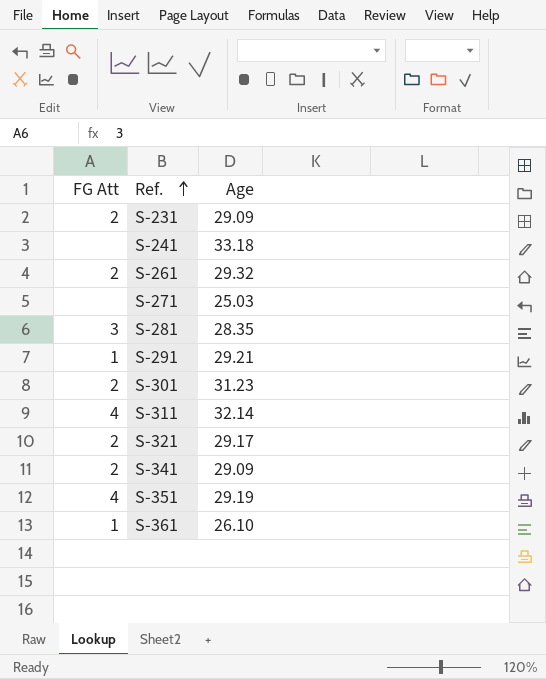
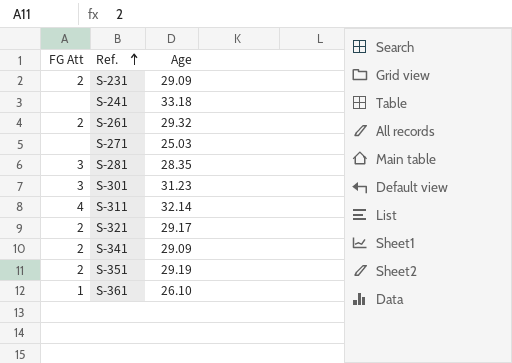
row S-291: 1 | 29.21 -> none
S-301 | FG Att: 2 -> 3
S-351 | FG Att: 4 -> 2

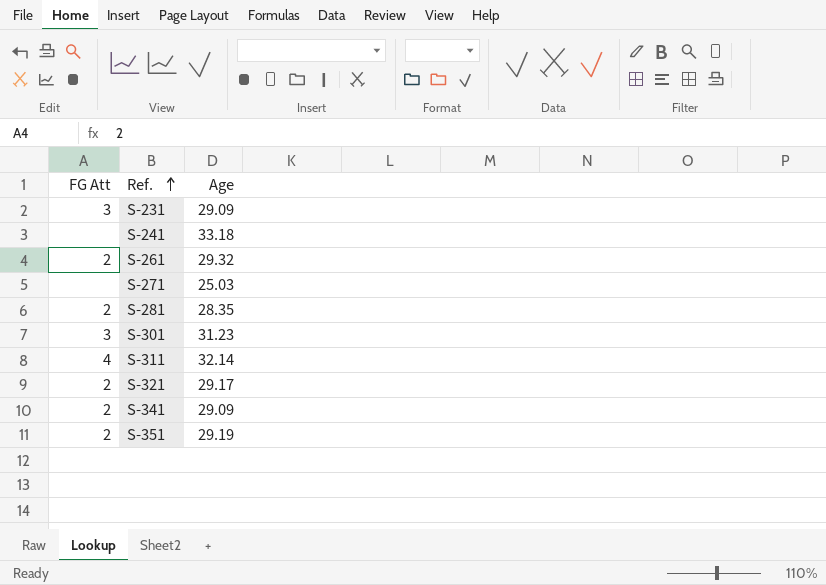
row S-361: 1 | 26.10 -> none
S-231 | FG Att: 2 -> 3
S-281 | FG Att: 3 -> 2

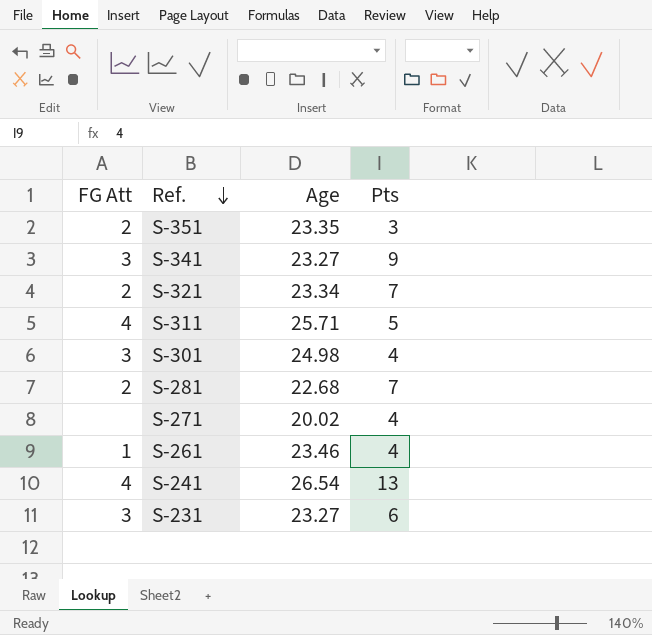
row order: Ref. ascending -> Ref. descending
column Pts | position: none -> 4
S-351 | Age: 29.19 -> 23.35
S-341 | FG Att: 2 -> 3
S-341 | Age: 29.09 -> 23.27
S-321 | Age: 29.17 -> 23.34
S-311 | Age: 32.14 -> 25.71
S-301 | Age: 31.23 -> 24.98
S-281 | Age: 28.35 -> 22.68
S-271 | Age: 25.03 -> 20.02
S-261 | FG Att: 2 -> 1
S-261 | Age: 29.32 -> 23.46
S-241 | FG Att: none -> 4
S-241 | Age: 33.18 -> 26.54
S-231 | Age: 29.09 -> 23.27

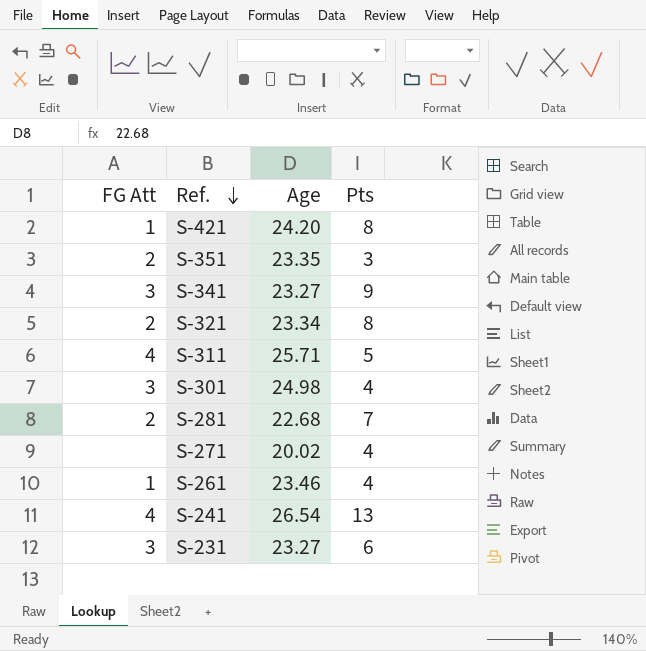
row S-421: none -> 1 | 24.20 | 8
S-321 | Pts: 7 -> 8

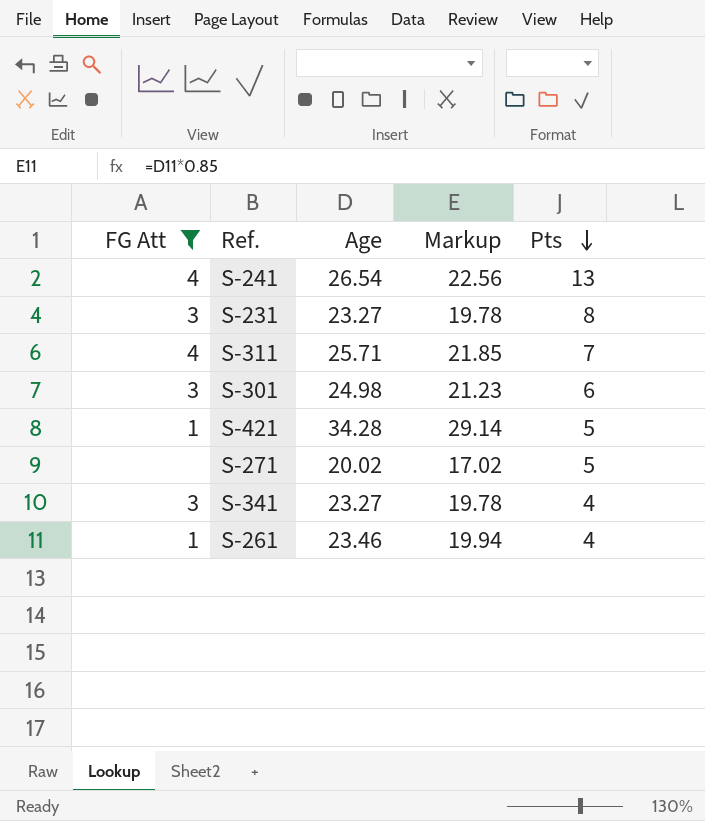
filter: none -> FG Att != 2
row order: Ref. descending -> Pts descending
column Markup | formula: none -> [Age] * 0.85
S-231 | Pts: 6 -> 8
S-311 | Pts: 5 -> 7
S-301 | Pts: 4 -> 6
S-421 | Age: 24.20 -> 34.28
S-421 | Pts: 8 -> 5
S-271 | Pts: 4 -> 5
S-341 | Pts: 9 -> 4

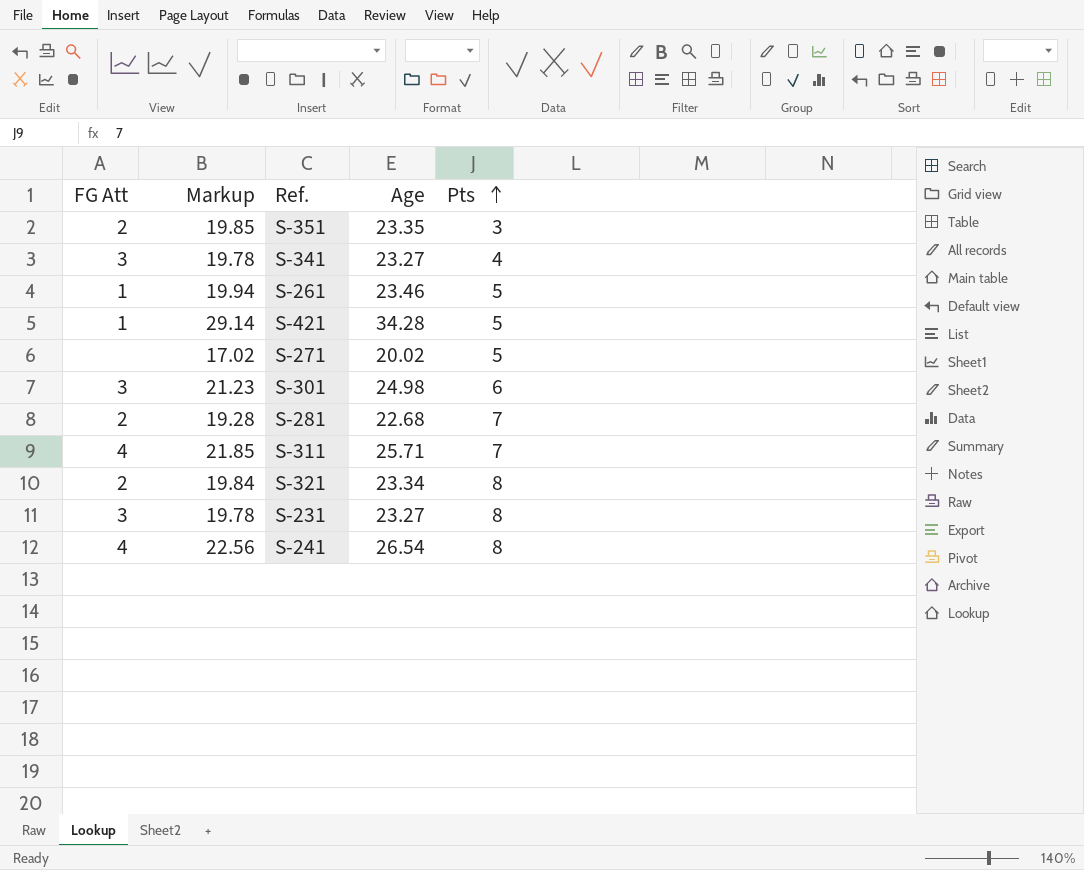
filter: FG Att != 2 -> none
row order: Pts descending -> Pts ascending
column Markup | position: 4 -> 2
S-261 | Pts: 4 -> 5
S-241 | Pts: 13 -> 8

